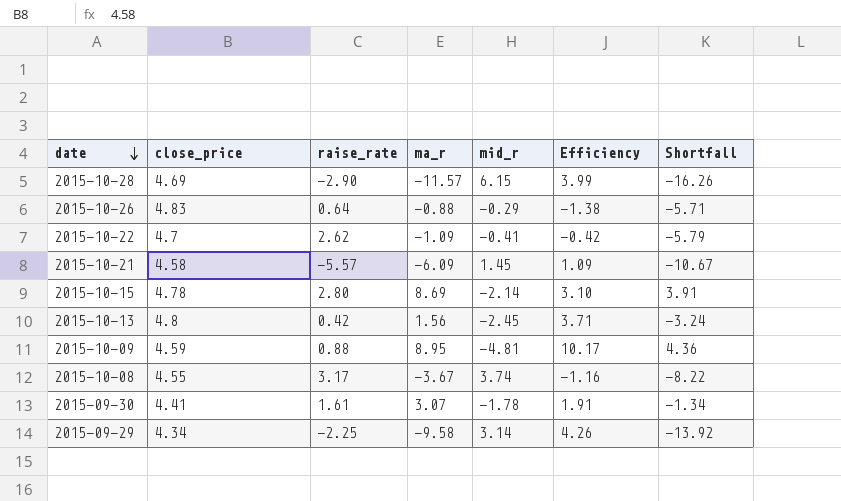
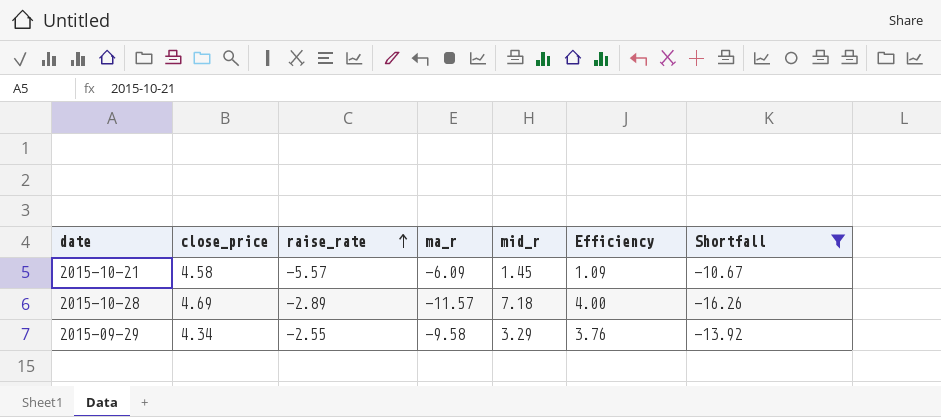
filter: none -> Shortfall <= -10.67
row order: date descending -> raise_rate ascending
2015-10-28 | raise_rate: -2.90 -> -2.89
2015-10-28 | mid_r: 6.15 -> 7.18
2015-10-28 | Efficiency: 3.99 -> 4.00
2015-09-29 | raise_rate: -2.25 -> -2.55
2015-09-29 | mid_r: 3.14 -> 3.29
2015-09-29 | Efficiency: 4.26 -> 3.76

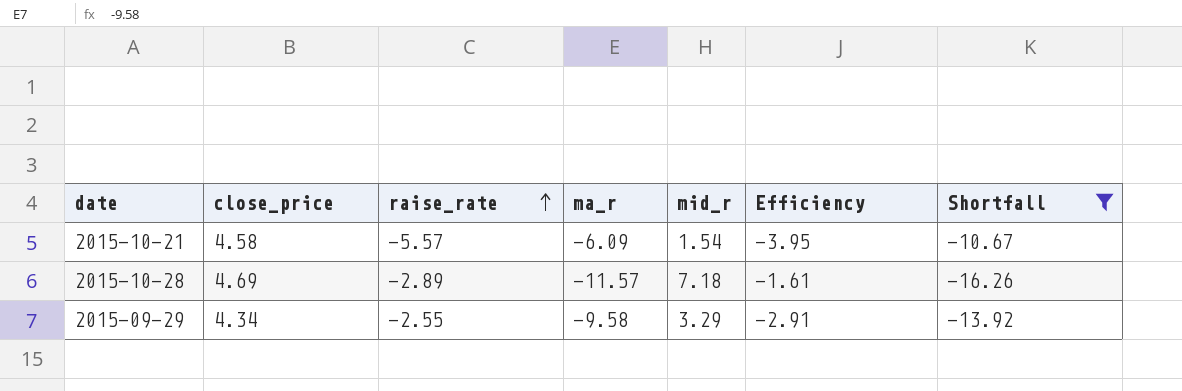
column Efficiency | formula: [ma_r] / [raise_rate] -> [ma_r] / [mid_r]
2015-10-21 | mid_r: 1.45 -> 1.54

